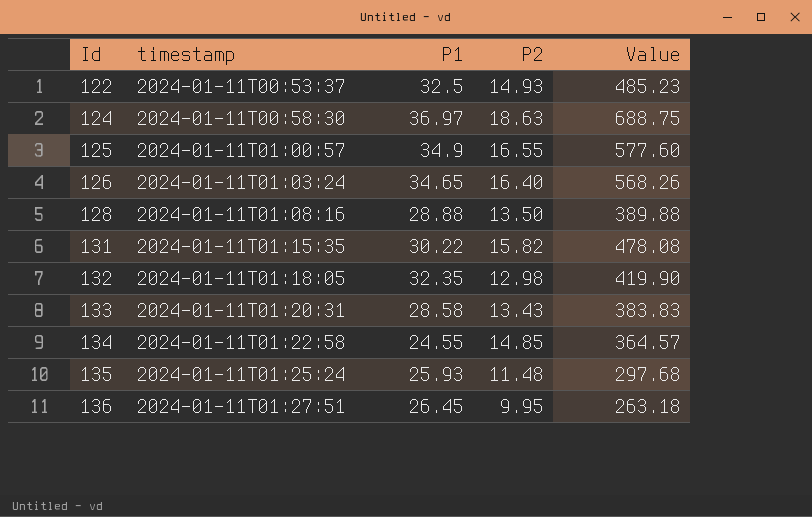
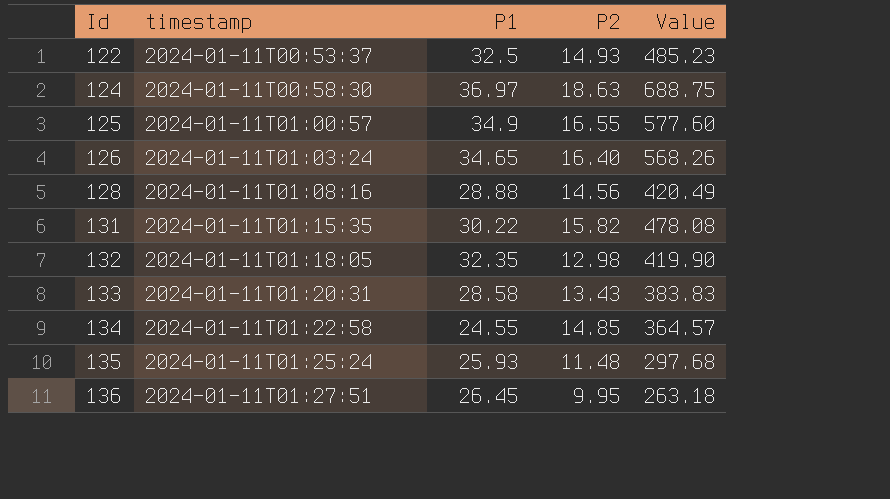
128 | P2: 13.50 -> 14.56
128 | Value: 389.88 -> 420.49

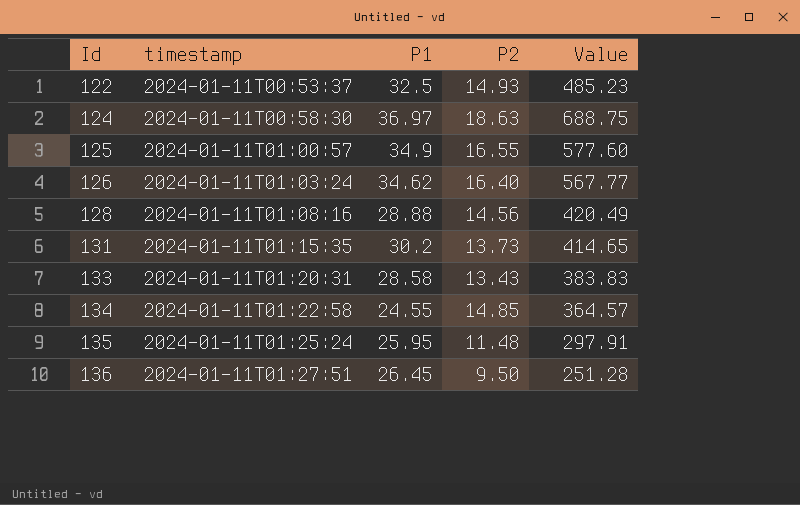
row 132: 2024-01-11T01:18:05 | 32.35 | 12.98 | 419.90 -> none
126 | P1: 34.65 -> 34.62
126 | Value: 568.26 -> 567.77
131 | P1: 30.22 -> 30.2
131 | P2: 15.82 -> 13.73
131 | Value: 478.08 -> 414.65
135 | P1: 25.93 -> 25.95
135 | Value: 297.68 -> 297.91
136 | P2: 9.95 -> 9.50
136 | Value: 263.18 -> 251.28

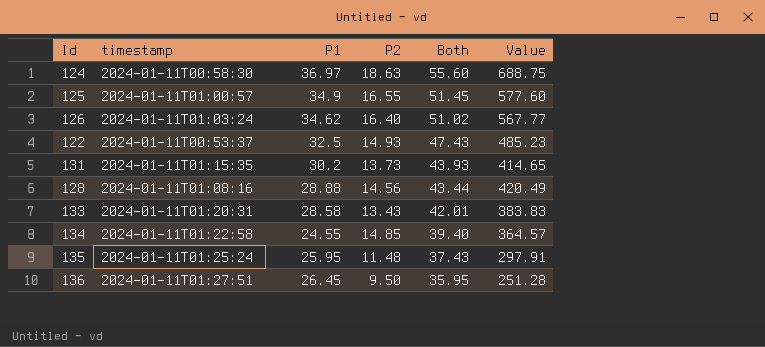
row order: Id ascending -> Both descending
column Both | formula: none -> [P1] + [P2]

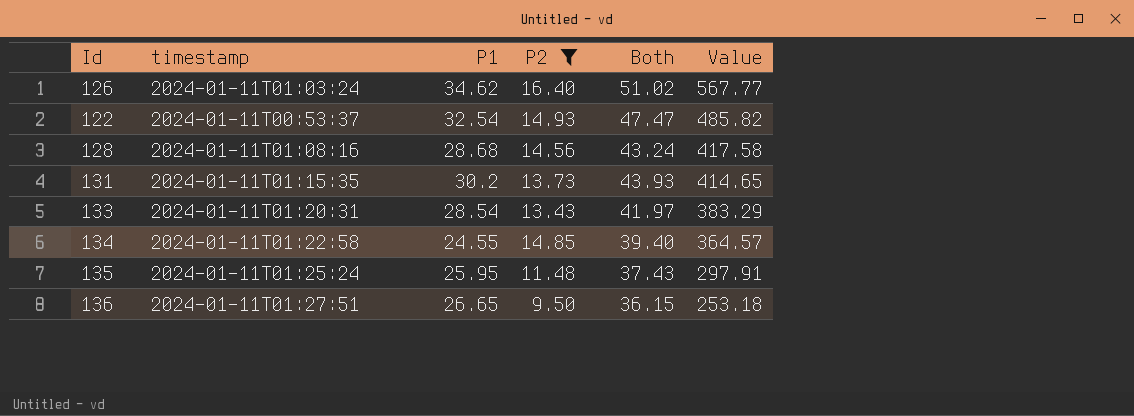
filter: none -> P2 <= 16.40
row order: Both descending -> Value descending
122 | P1: 32.5 -> 32.54
122 | Both: 47.43 -> 47.47
122 | Value: 485.23 -> 485.82
128 | P1: 28.88 -> 28.68
128 | Both: 43.44 -> 43.24
128 | Value: 420.49 -> 417.58
133 | P1: 28.58 -> 28.54
133 | Both: 42.01 -> 41.97
133 | Value: 383.83 -> 383.29
136 | P1: 26.45 -> 26.65
136 | Both: 35.95 -> 36.15
136 | Value: 251.28 -> 253.18

